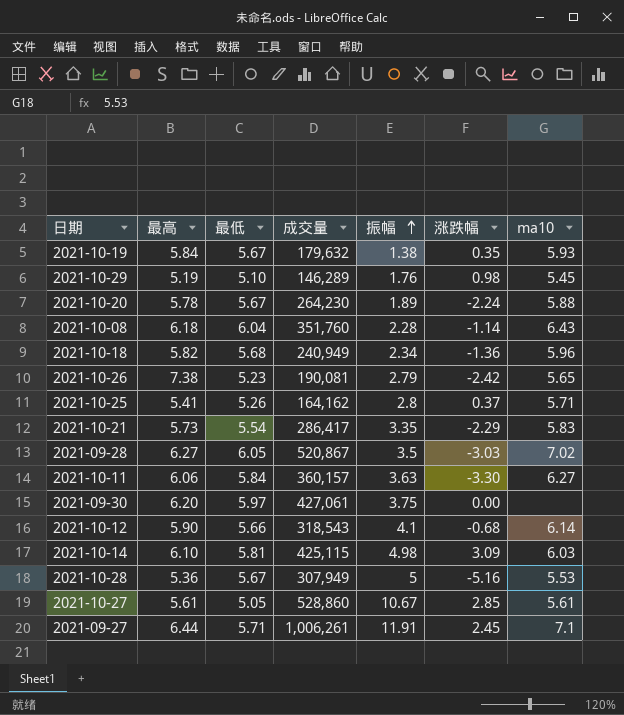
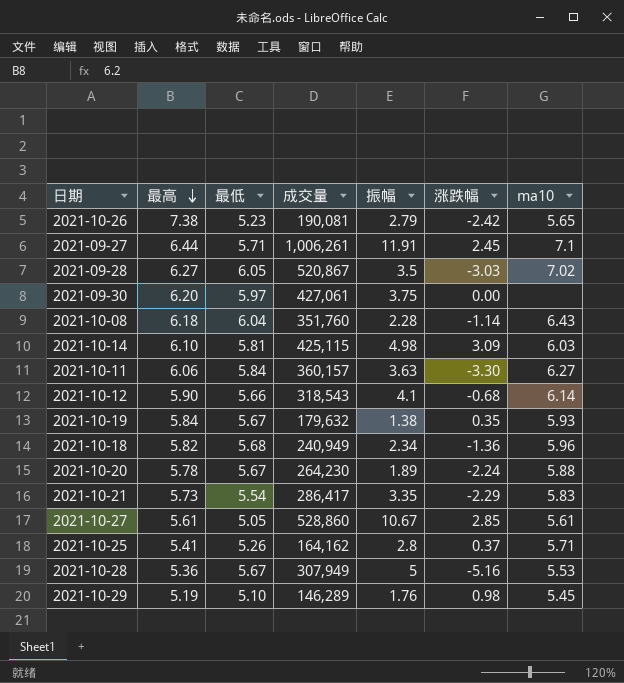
row order: 振幅 ascending -> 最高 descending

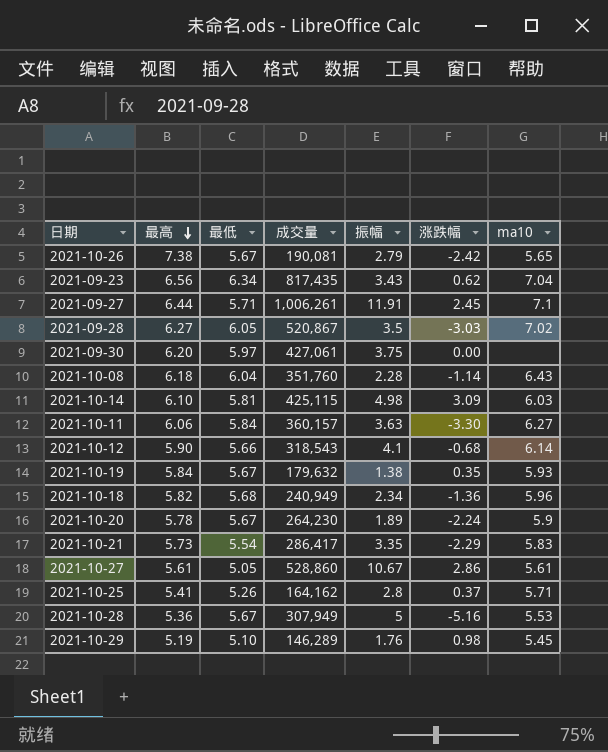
2021-10-26 | 最低: 5.23 -> 5.67
row 2021-09-23: none -> 6.56 | 6.34 | 817,435 | 3.43 | 0.62 | 7.04
2021-10-20 | ma10: 5.88 -> 5.9
2021-10-27 | 涨跌幅: 2.85 -> 2.86

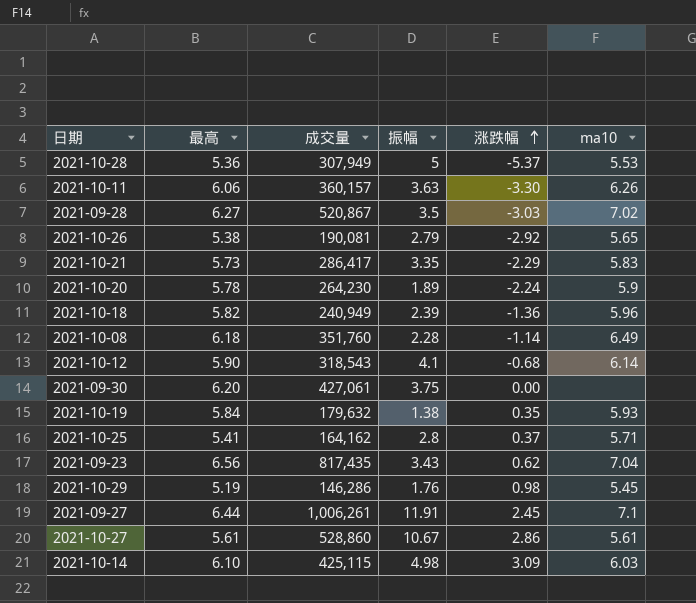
row order: 最高 descending -> 涨跌幅 ascending
column 最低 | position: 3 -> none
2021-10-28 | 涨跌幅: -5.16 -> -5.37
2021-10-11 | ma10: 6.27 -> 6.26
2021-10-26 | 最高: 7.38 -> 5.38
2021-10-26 | 涨跌幅: -2.42 -> -2.92
2021-10-18 | 振幅: 2.34 -> 2.39
2021-10-08 | ma10: 6.43 -> 6.49
2021-10-29 | 成交量: 146,289 -> 146,286

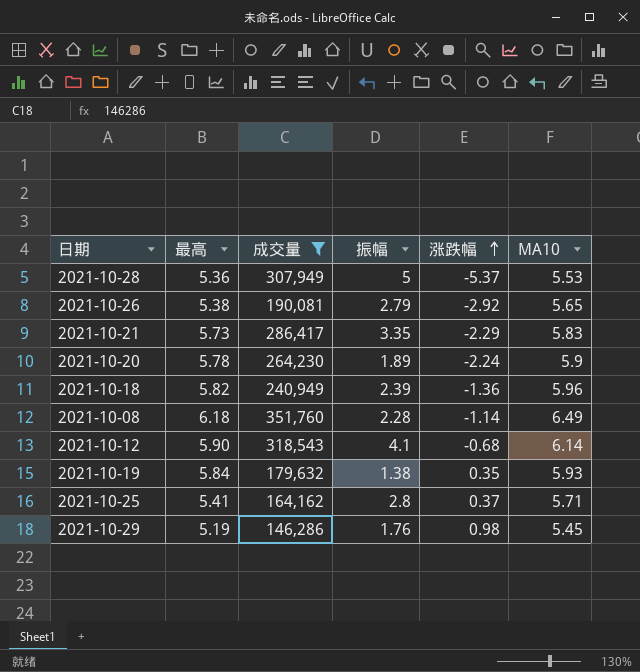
filter: none -> 成交量 <= 351,760
column name: ma10 -> MA10

